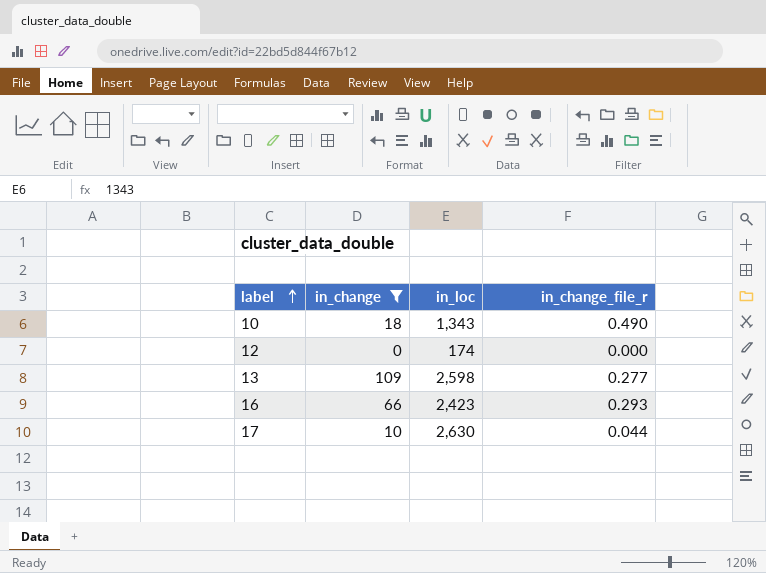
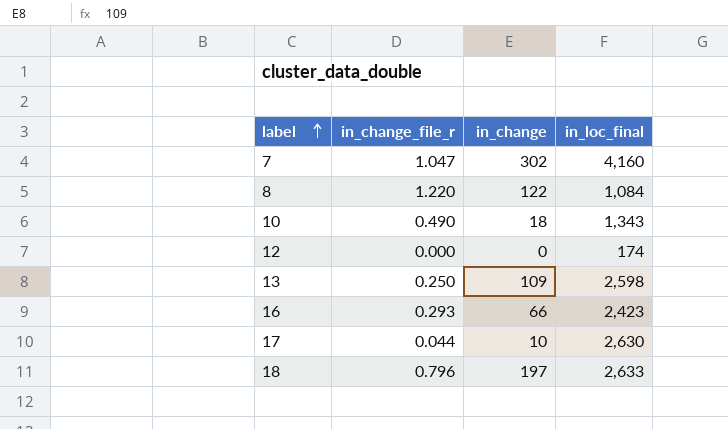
filter: in_change <= 109 -> none
column in_change_file_r | position: 4 -> 2
column name: in_loc -> in_loc_final
13 | in_change_file_r: 0.277 -> 0.250

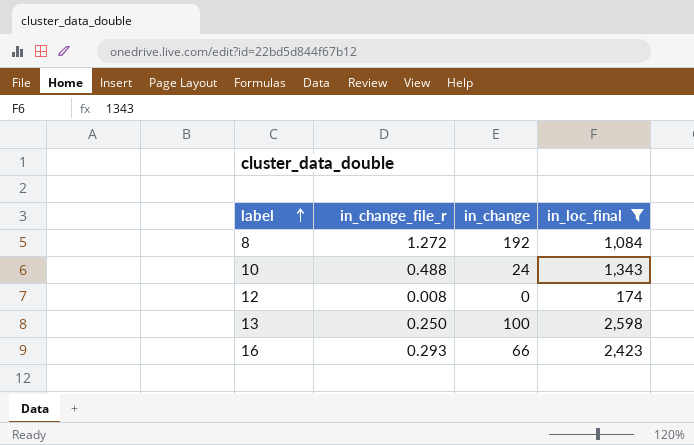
filter: none -> in_loc_final <= 2,598
8 | in_change_file_r: 1.220 -> 1.272
8 | in_change: 122 -> 192
10 | in_change_file_r: 0.490 -> 0.488
10 | in_change: 18 -> 24
12 | in_change_file_r: 0.000 -> 0.008
13 | in_change: 109 -> 100

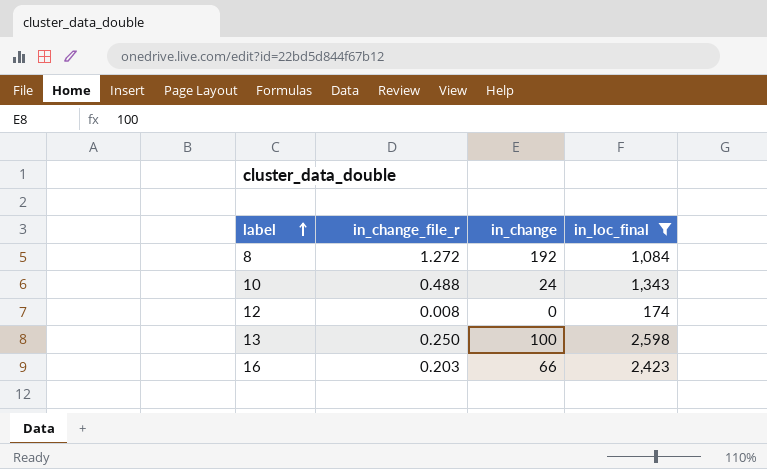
16 | in_change_file_r: 0.293 -> 0.203

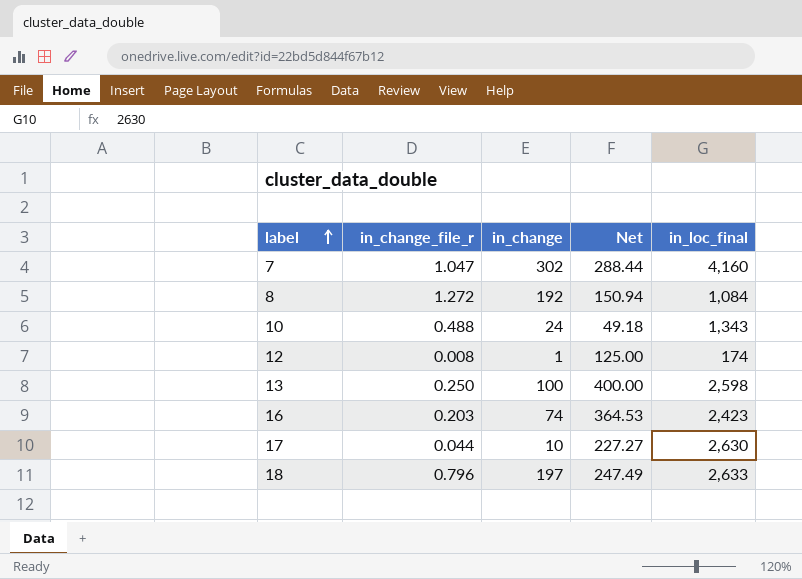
filter: in_loc_final <= 2,598 -> none
column Net | formula: none -> [in_change] / [in_change_file_r]
12 | in_change: 0 -> 1
16 | in_change: 66 -> 74

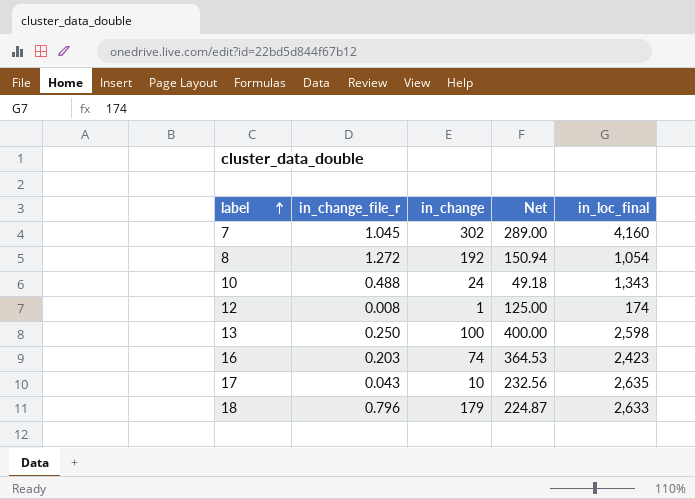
7 | in_change_file_r: 1.047 -> 1.045
7 | Net: 288.44 -> 289.00
8 | in_loc_final: 1,084 -> 1,054
17 | in_change_file_r: 0.044 -> 0.043
17 | Net: 227.27 -> 232.56
17 | in_loc_final: 2,630 -> 2,635
18 | in_change: 197 -> 179
18 | Net: 247.49 -> 224.87

